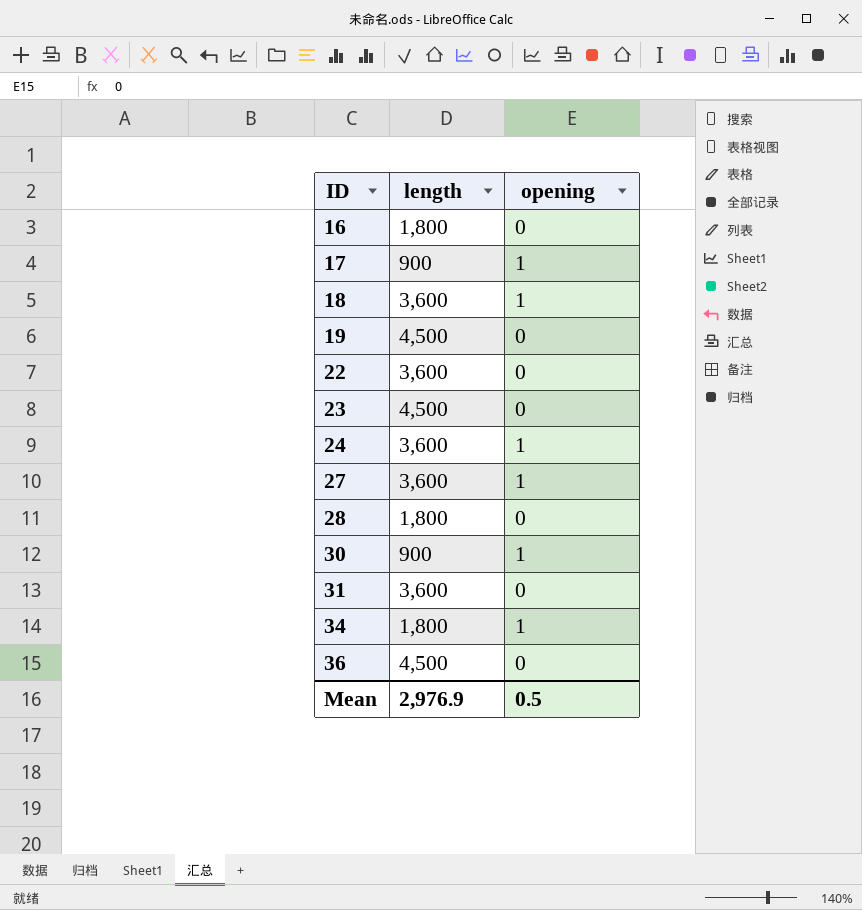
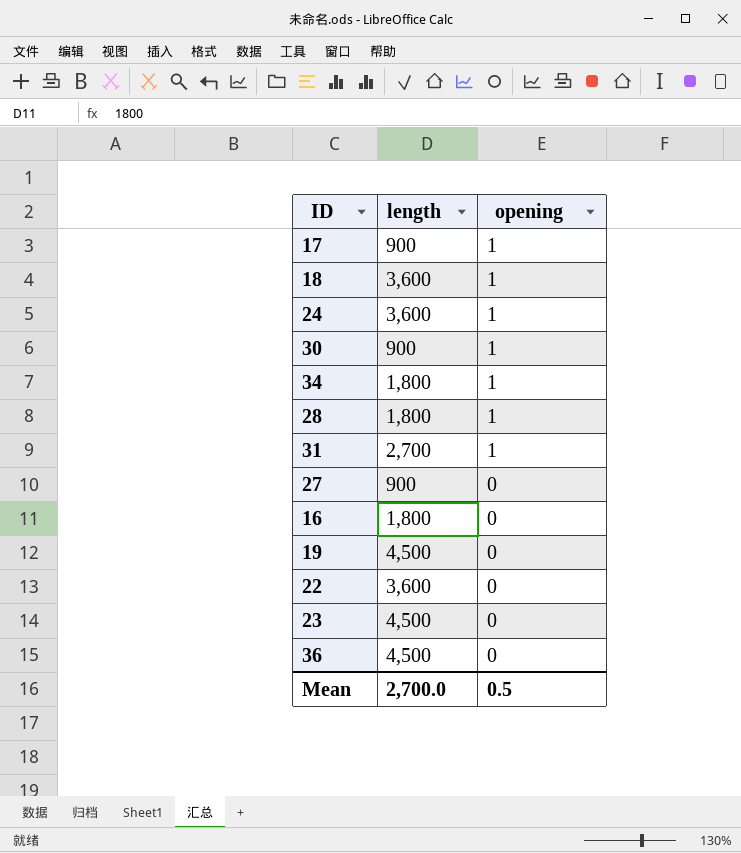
row order: ID ascending -> opening descending
28 | opening: 0 -> 1
31 | length: 3,600 -> 2,700
31 | opening: 0 -> 1
27 | length: 3,600 -> 900
27 | opening: 1 -> 0
Mean | length: 2,976.9 -> 2,700.0

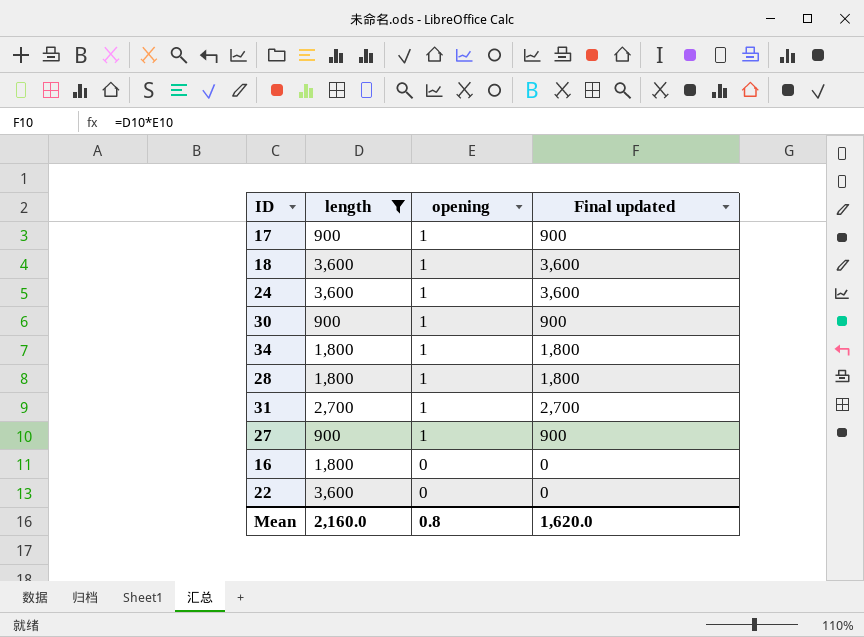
filter: none -> length != 4,500
column Final updated | formula: none -> [length] * [opening]
27 | opening: 0 -> 1
Mean | length: 2,700.0 -> 2,160.0
Mean | opening: 0.5 -> 0.8

